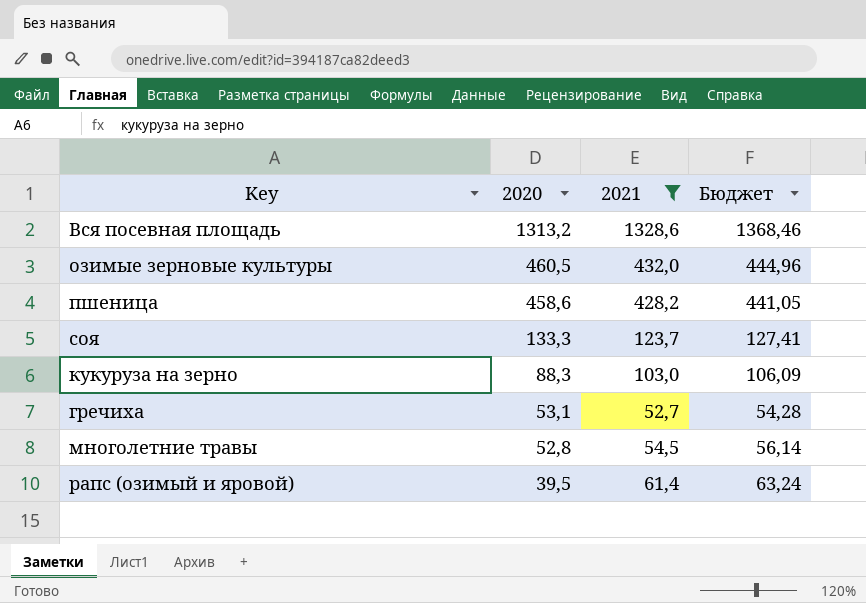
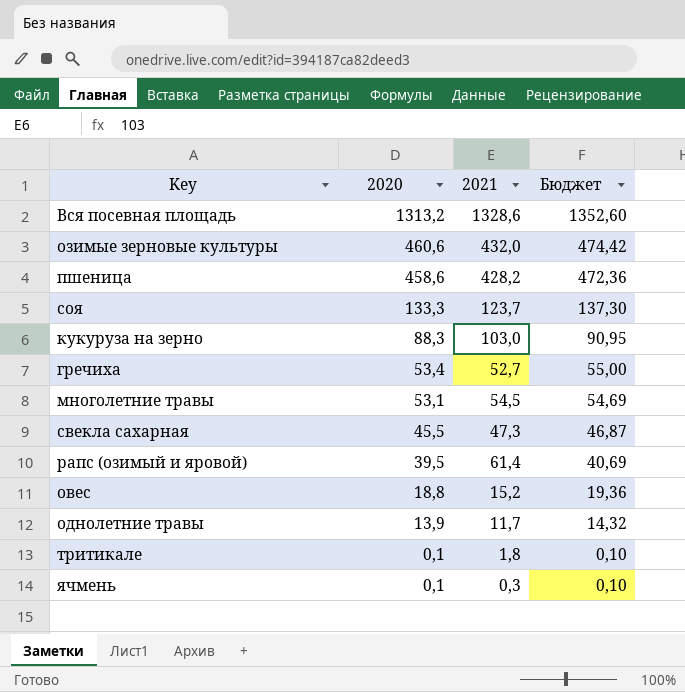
filter: 2021 >= 52,7 -> none
column Бюджет | formula: [2021] * 1,03 -> [2020] * 1,03
озимые зерновые культуры | 2020: 460,5 -> 460,6
гречиха | 2020: 53,1 -> 53,4
многолетние травы | 2020: 52,8 -> 53,1

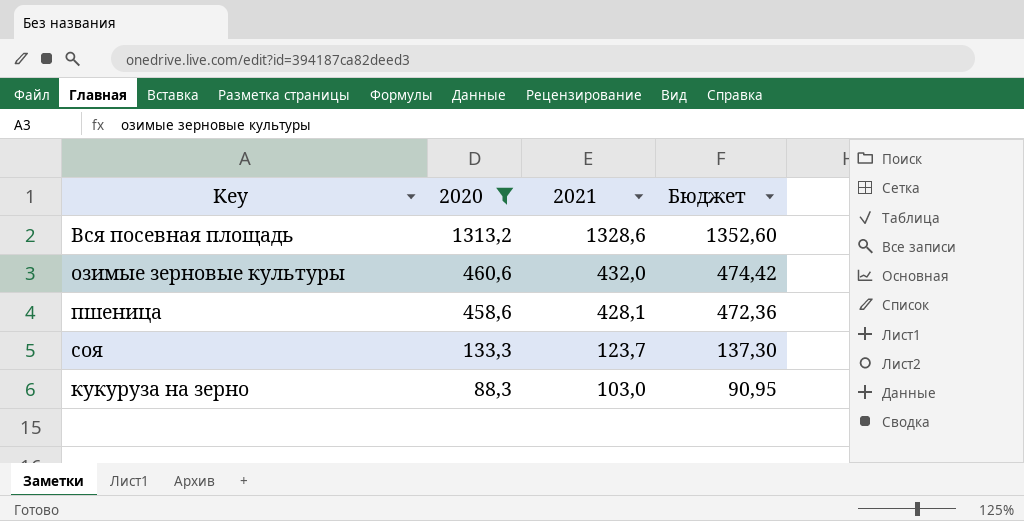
filter: none -> 2020 >= 88,3
пшеница | 2021: 428,2 -> 428,1

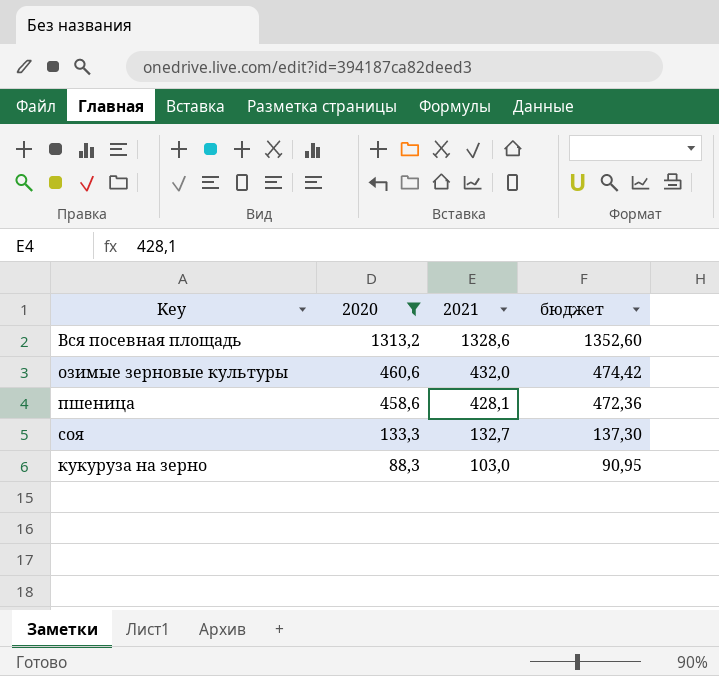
column name: Бюджет -> бюджет
соя | 2021: 123,7 -> 132,7

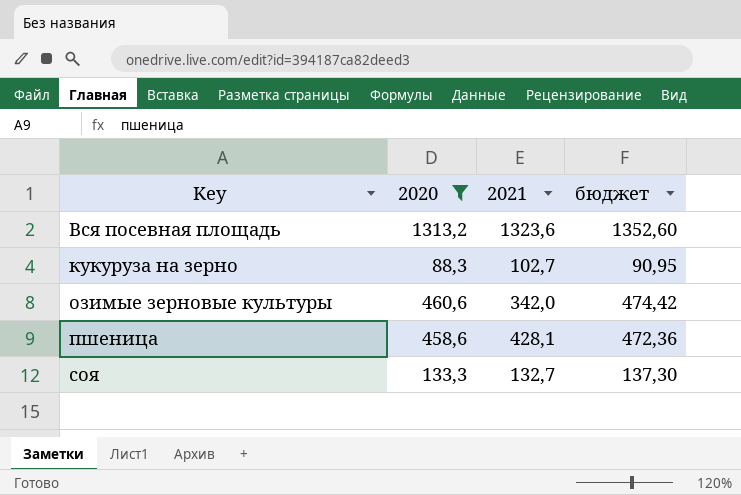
row order: 2020 descending -> Key ascending
Вся посевная площадь | 2021: 1328,6 -> 1323,6
кукуруза на зерно | 2021: 103,0 -> 102,7
озимые зерновые культуры | 2021: 432,0 -> 342,0

